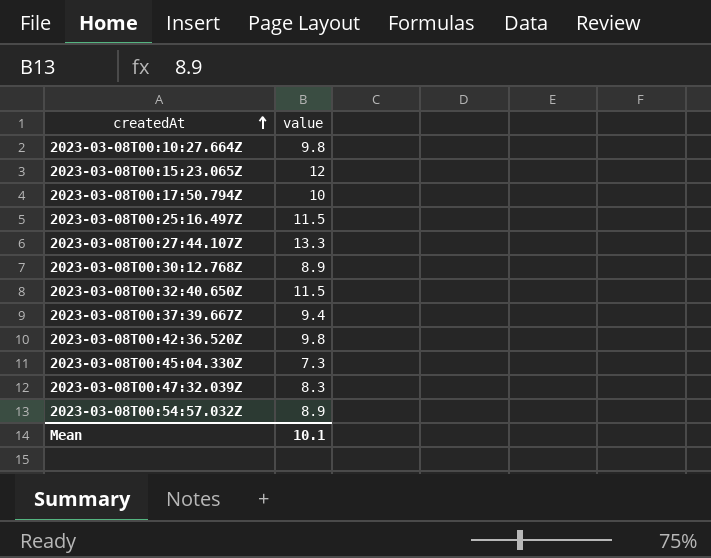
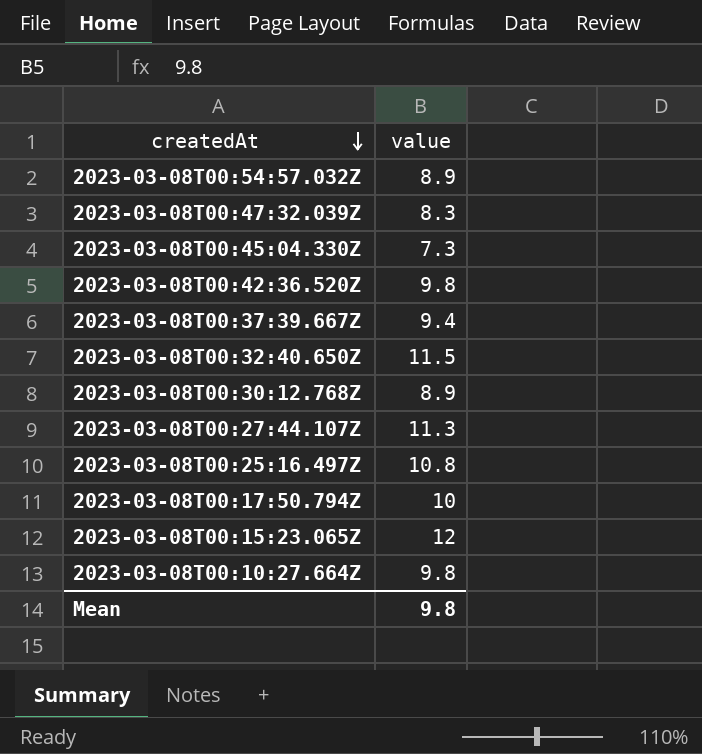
row order: createdAt ascending -> createdAt descending
2023-03-08T00:27:44.107Z | value: 13.3 -> 11.3
2023-03-08T00:25:16.497Z | value: 11.5 -> 10.8
Mean | value: 10.1 -> 9.8

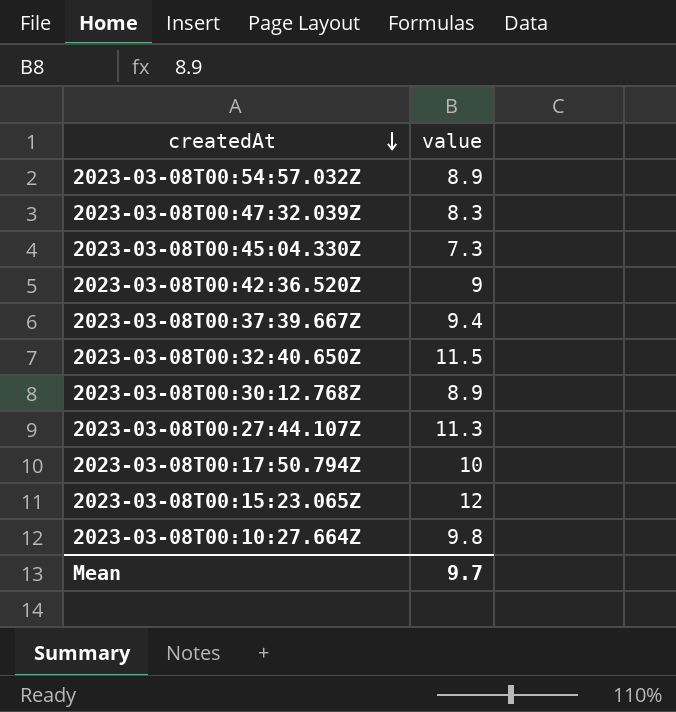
row 2023-03-08T00:25:16.497Z: 10.8 -> none
2023-03-08T00:42:36.520Z | value: 9.8 -> 9
Mean | value: 9.8 -> 9.7

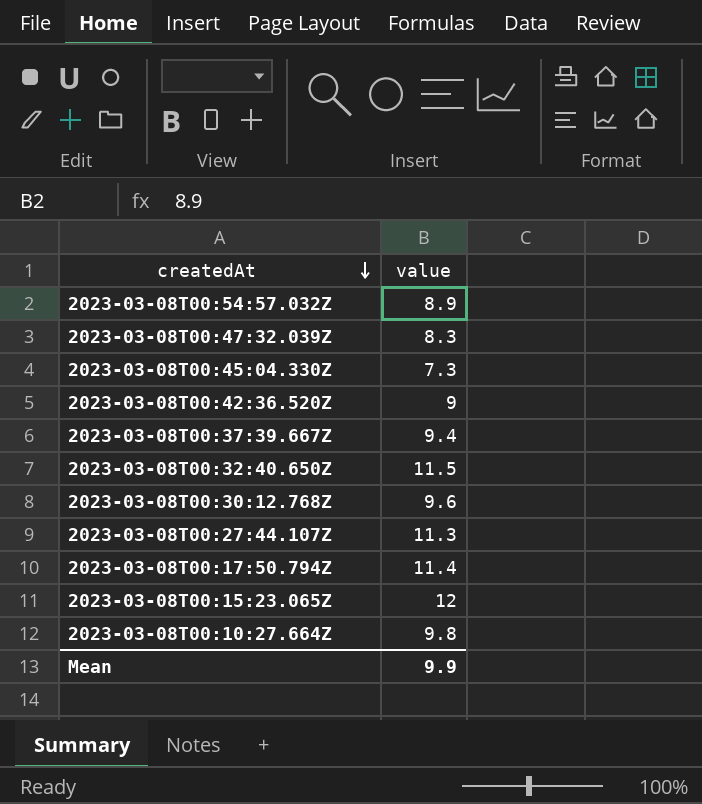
2023-03-08T00:30:12.768Z | value: 8.9 -> 9.6
2023-03-08T00:17:50.794Z | value: 10 -> 11.4
Mean | value: 9.7 -> 9.9

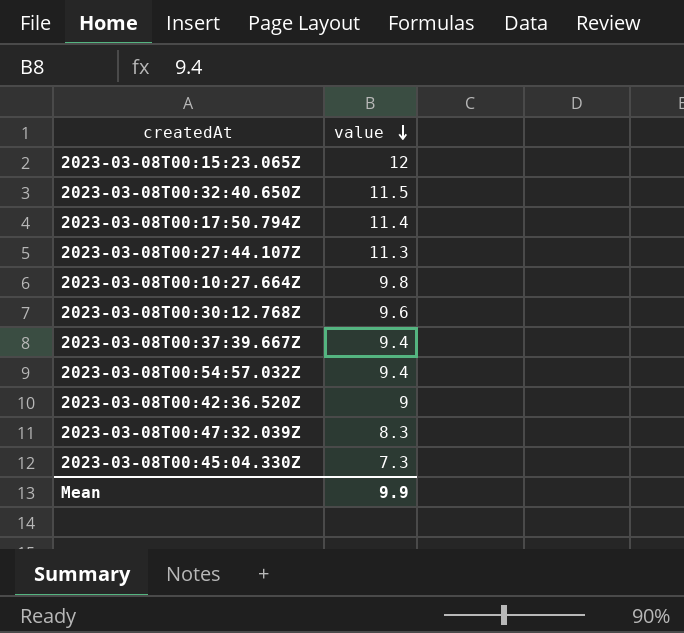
row order: createdAt descending -> value descending
2023-03-08T00:54:57.032Z | value: 8.9 -> 9.4

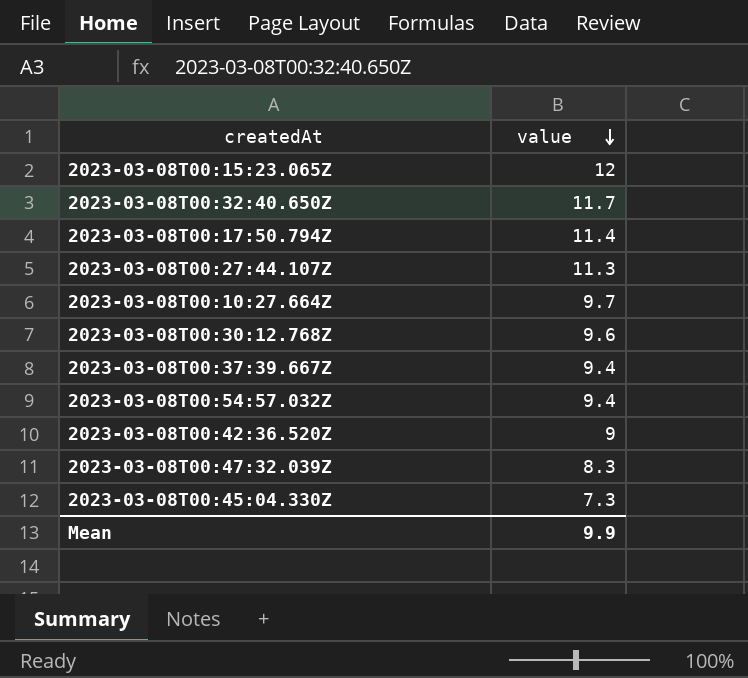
2023-03-08T00:32:40.650Z | value: 11.5 -> 11.7
2023-03-08T00:10:27.664Z | value: 9.8 -> 9.7

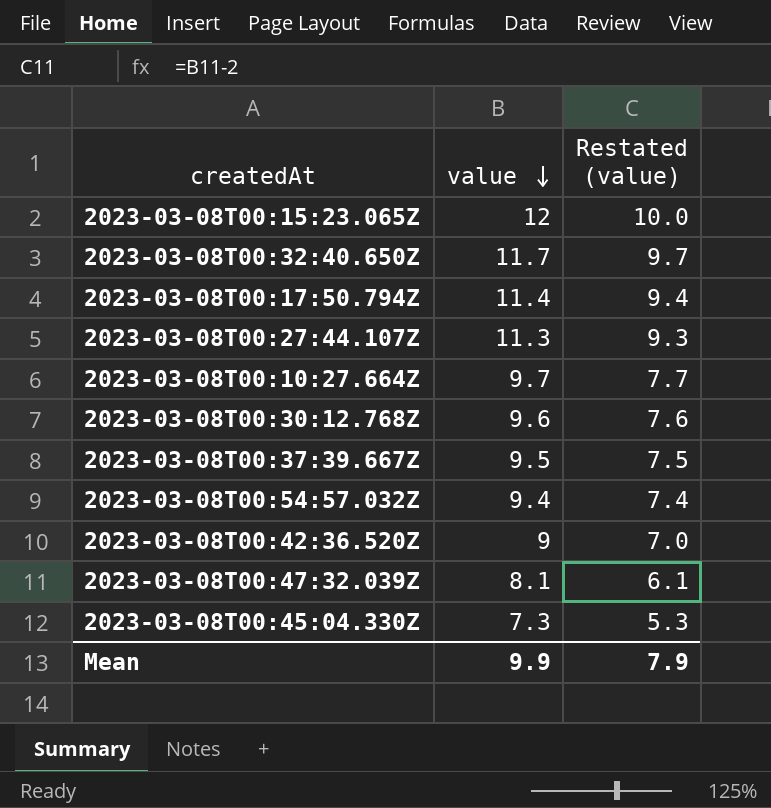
column Restated (value) | formula: none -> [value] - 2
2023-03-08T00:37:39.667Z | value: 9.4 -> 9.5
2023-03-08T00:47:32.039Z | value: 8.3 -> 8.1

